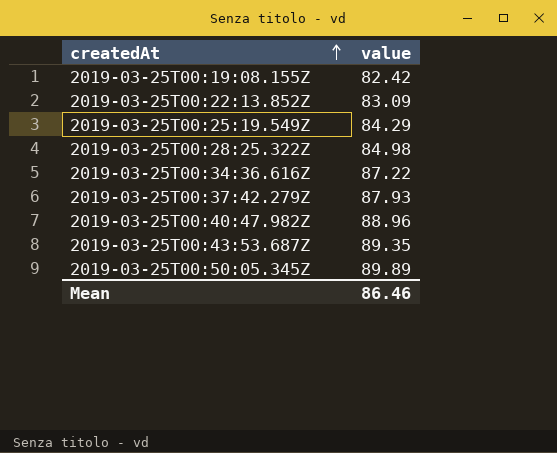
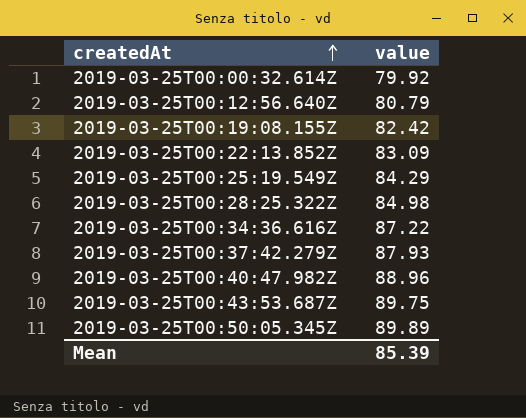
row 2019-03-25T00:00:32.614Z: none -> 79.92
row 2019-03-25T00:12:56.640Z: none -> 80.79
2019-03-25T00:43:53.687Z | value: 89.35 -> 89.75
Mean | value: 86.46 -> 85.39

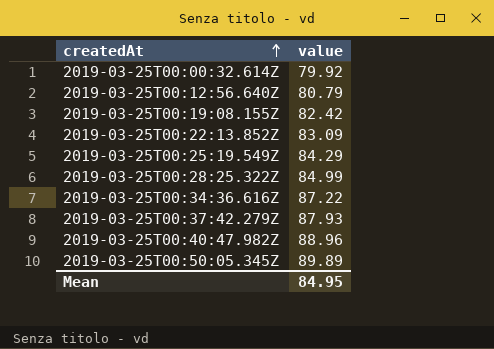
row 2019-03-25T00:43:53.687Z: 89.75 -> none
2019-03-25T00:28:25.322Z | value: 84.98 -> 84.99
Mean | value: 85.39 -> 84.95

